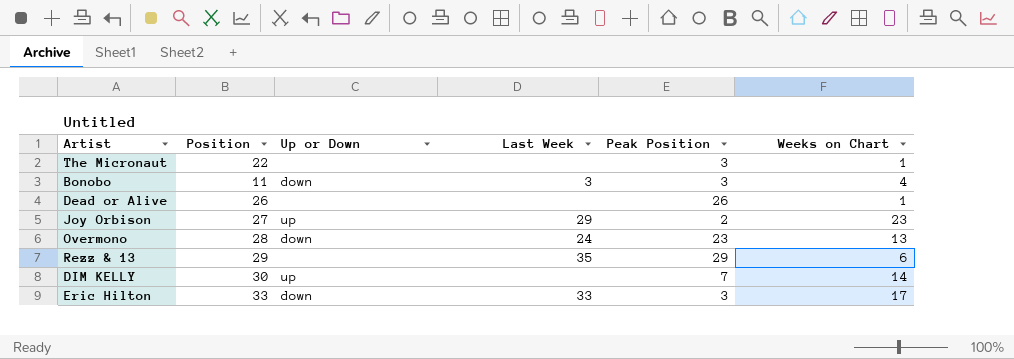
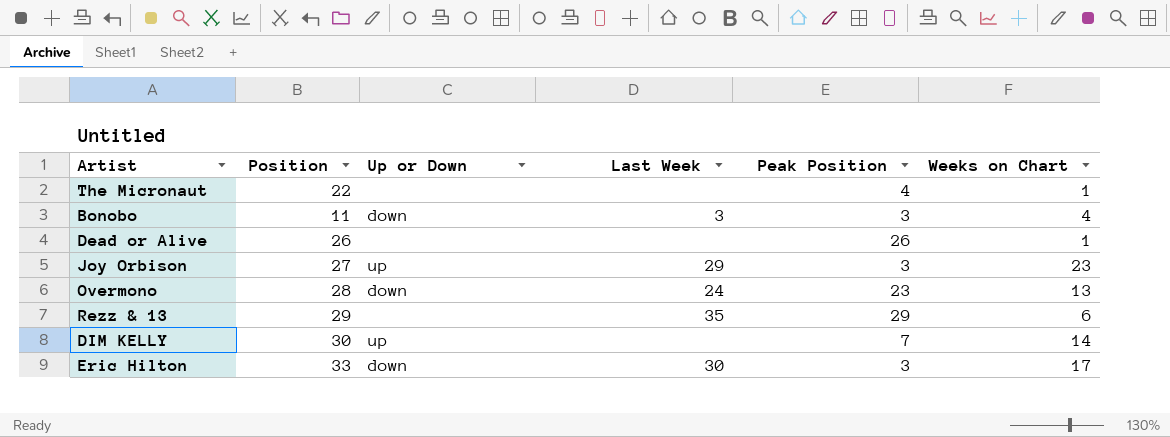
The Micronaut | Peak Position: 3 -> 4
Joy Orbison | Peak Position: 2 -> 3
Eric Hilton | Last Week: 33 -> 30

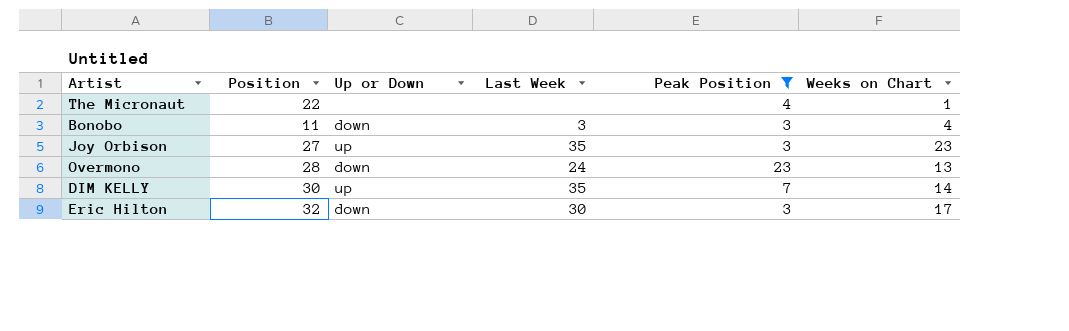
filter: none -> Peak Position <= 23
Joy Orbison | Last Week: 29 -> 35
DIM KELLY | Last Week: none -> 35
Eric Hilton | Position: 33 -> 32

